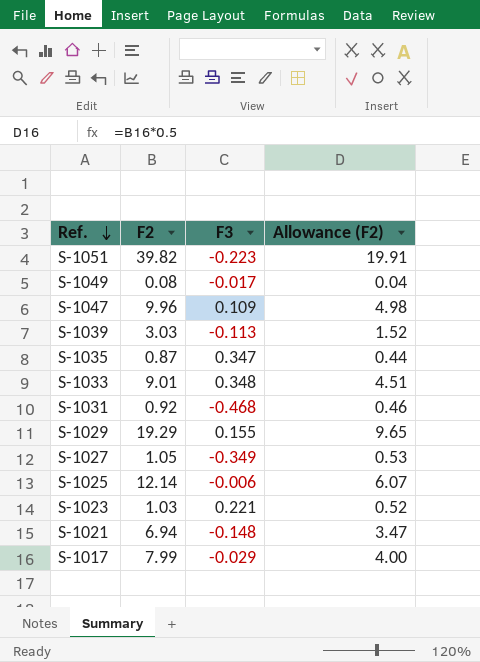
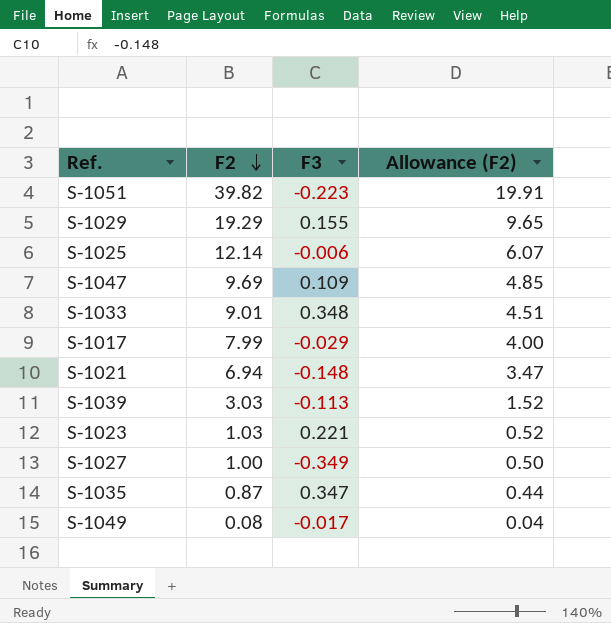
row order: Ref. descending -> F2 descending
row S-1031: 0.92 | -0.468 | 0.46 -> none
S-1047 | F2: 9.96 -> 9.69
S-1047 | Allowance (F2): 4.98 -> 4.85
S-1027 | F2: 1.05 -> 1.00
S-1027 | Allowance (F2): 0.53 -> 0.50

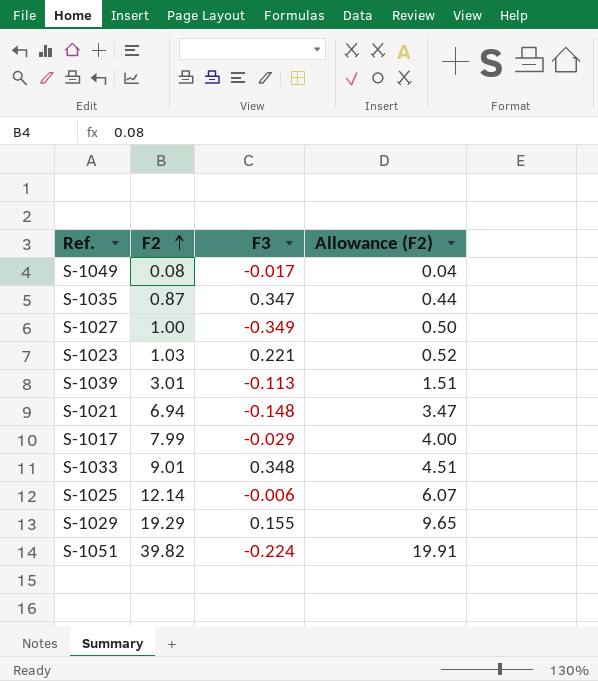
row order: F2 descending -> F2 ascending
row S-1047: 9.69 | 0.109 | 4.85 -> none
S-1039 | F2: 3.03 -> 3.01
S-1039 | Allowance (F2): 1.52 -> 1.51
S-1051 | F3: -0.223 -> -0.224

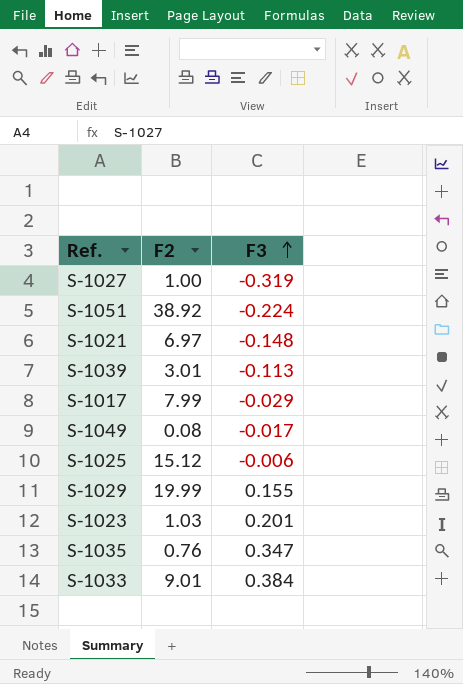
row order: F2 ascending -> F3 ascending
column Allowance (F2) | formula: [F2] * 0.5 -> none
S-1027 | F3: -0.349 -> -0.319
S-1051 | F2: 39.82 -> 38.92
S-1021 | F2: 6.94 -> 6.97
S-1025 | F2: 12.14 -> 15.12
S-1029 | F2: 19.29 -> 19.99
S-1023 | F3: 0.221 -> 0.201
S-1035 | F2: 0.87 -> 0.76
S-1033 | F3: 0.348 -> 0.384

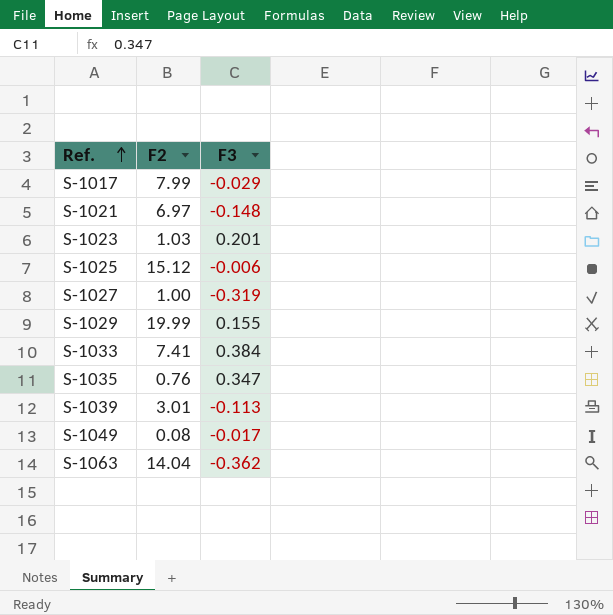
row order: F3 ascending -> Ref. ascending
row S-1051: 38.92 | -0.224 -> none
S-1033 | F2: 9.01 -> 7.41
row S-1063: none -> 14.04 | -0.362

